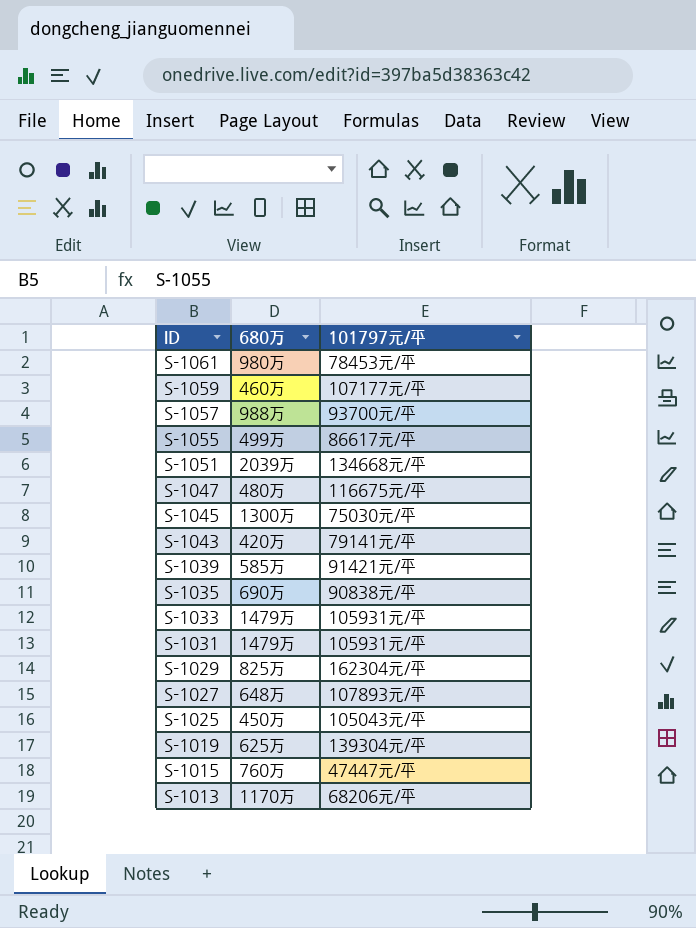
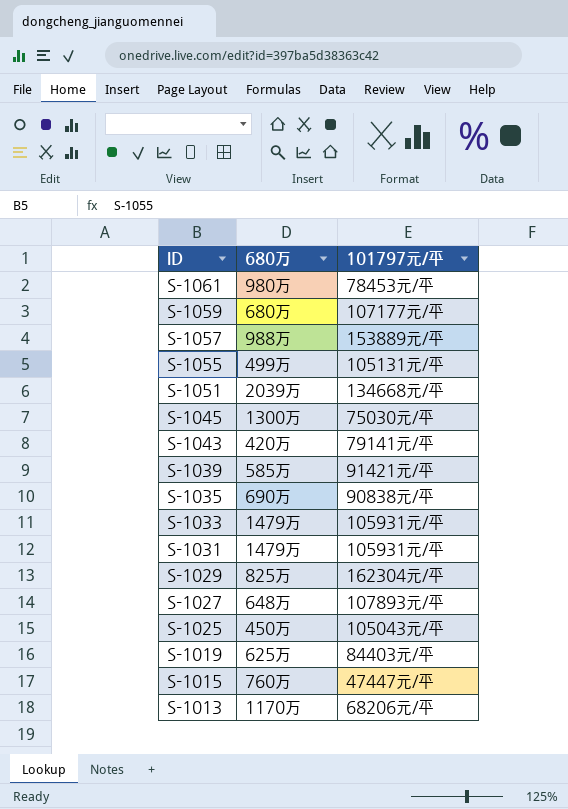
row S-1047: 480万 | 116675元/平 -> none
S-1059 | 680万: 460万 -> 680万
S-1057 | 101797元/平: 93700元/平 -> 153889元/平
S-1055 | 101797元/平: 86617元/平 -> 105131元/平
S-1019 | 101797元/平: 139304元/平 -> 84403元/平

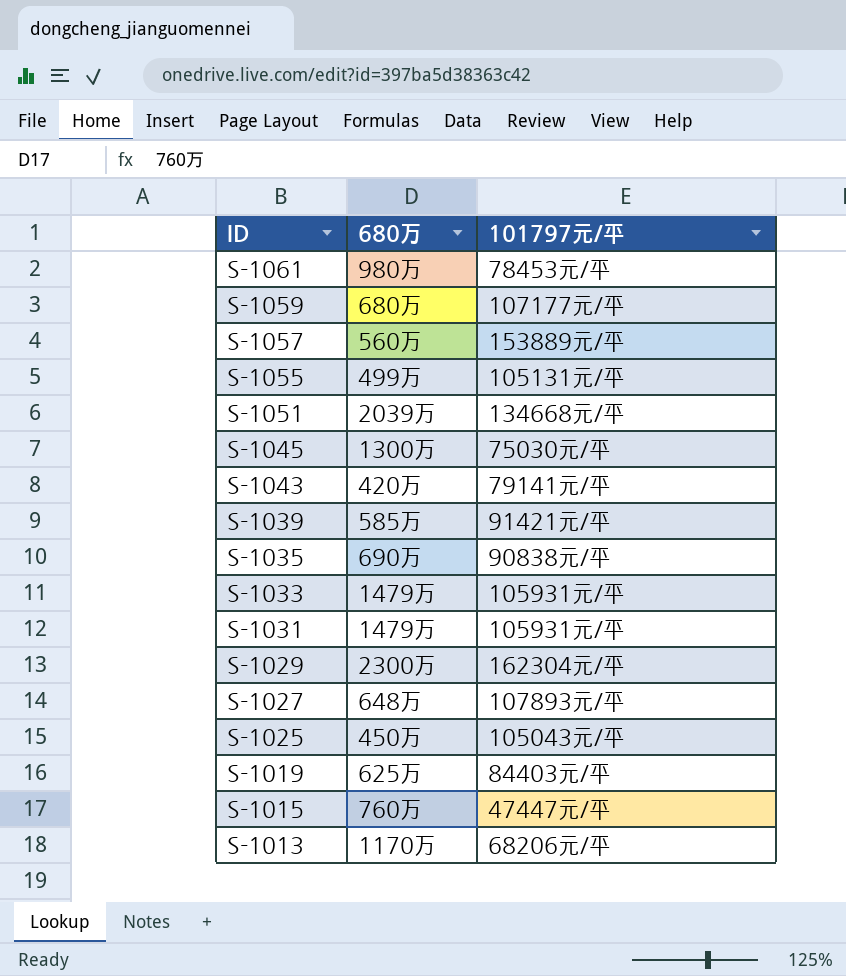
S-1057 | 680万: 988万 -> 560万
S-1029 | 680万: 825万 -> 2300万

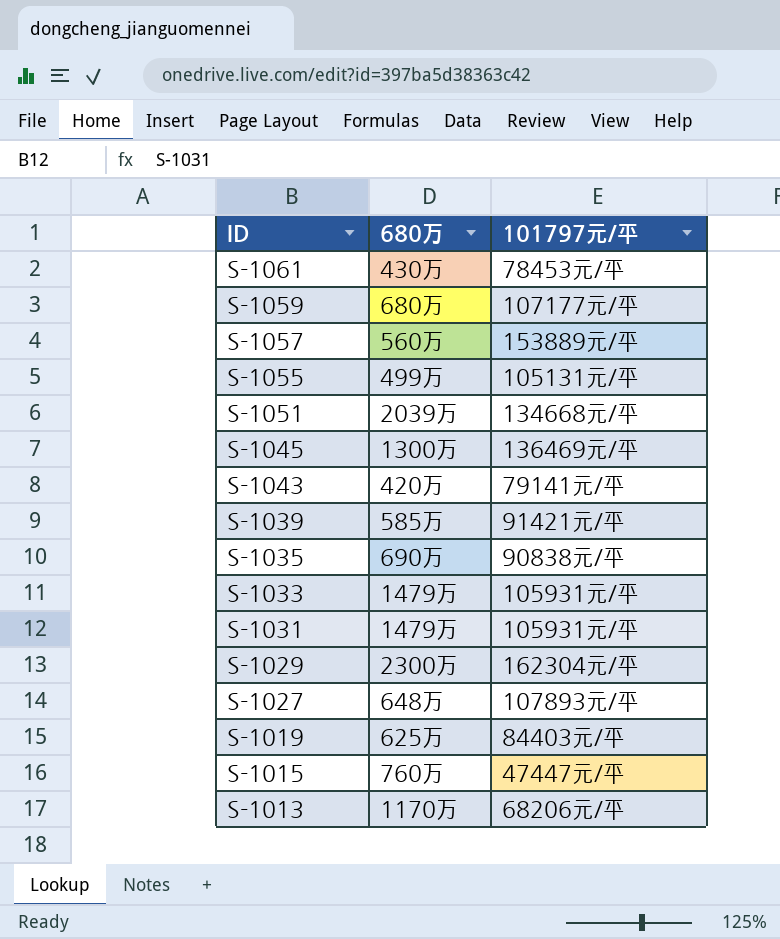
row S-1025: 450万 | 105043元/平 -> none
S-1061 | 680万: 980万 -> 430万
S-1045 | 101797元/平: 75030元/平 -> 136469元/平

